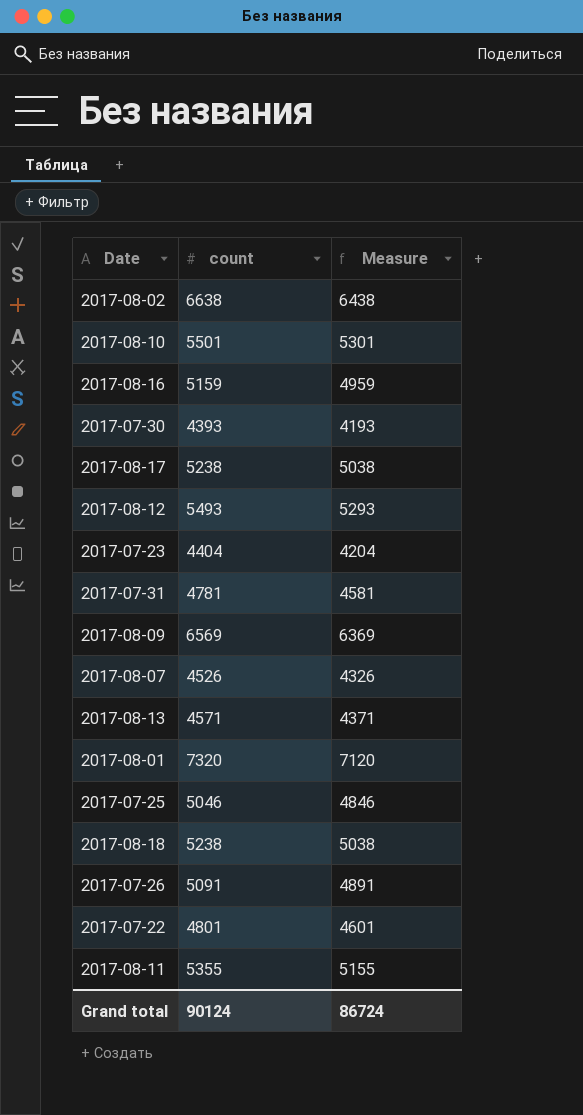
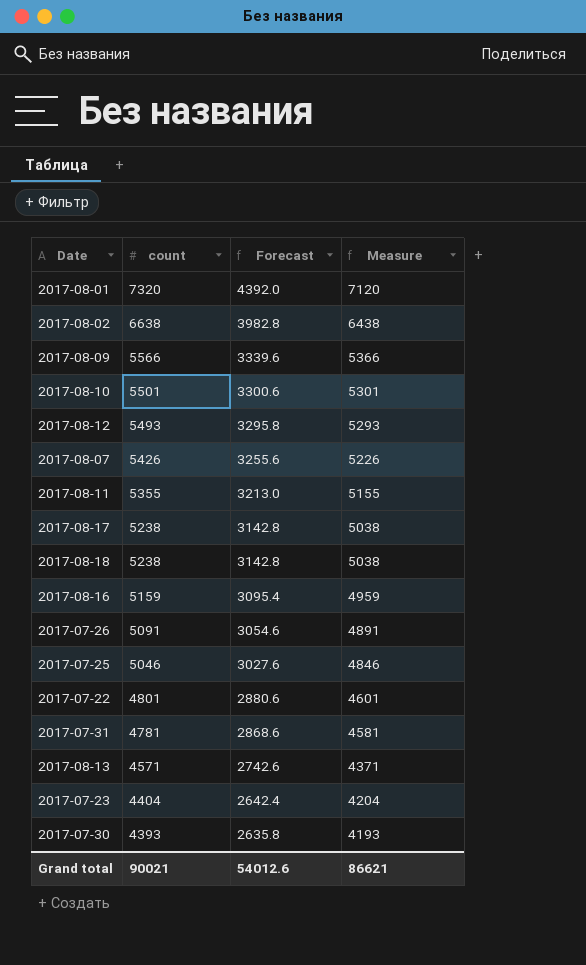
row order: none -> count descending
column Forecast | formula: none -> [count] * 0.6
2017-08-09 | count: 6569 -> 5566
2017-08-09 | Measure: 6369 -> 5366
2017-08-07 | count: 4526 -> 5426
2017-08-07 | Measure: 4326 -> 5226
Grand total | count: 90124 -> 90021
Grand total | Measure: 86724 -> 86621

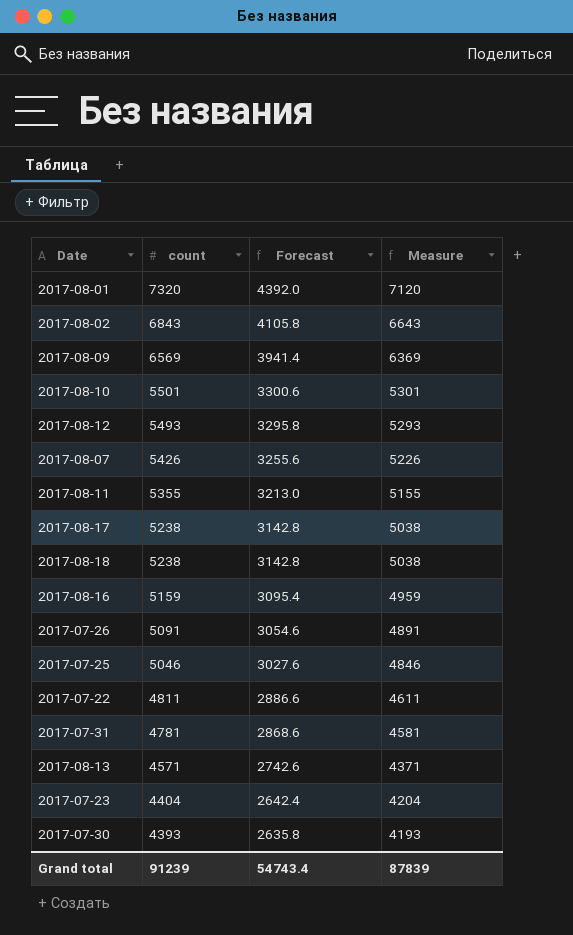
2017-08-02 | count: 6638 -> 6843
2017-08-02 | Forecast: 3982.8 -> 4105.8
2017-08-02 | Measure: 6438 -> 6643
2017-08-09 | count: 5566 -> 6569
2017-08-09 | Forecast: 3339.6 -> 3941.4
2017-08-09 | Measure: 5366 -> 6369
2017-07-22 | count: 4801 -> 4811
2017-07-22 | Forecast: 2880.6 -> 2886.6
2017-07-22 | Measure: 4601 -> 4611
Grand total | count: 90021 -> 91239
Grand total | Forecast: 54012.6 -> 54743.4
Grand total | Measure: 86621 -> 87839

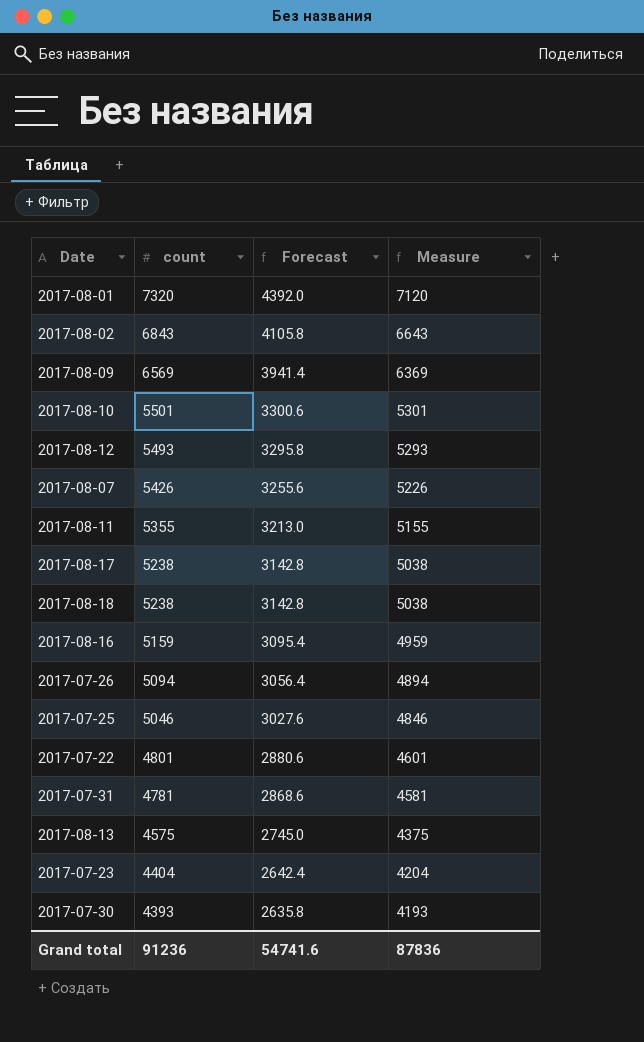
2017-07-26 | count: 5091 -> 5094
2017-07-26 | Forecast: 3054.6 -> 3056.4
2017-07-26 | Measure: 4891 -> 4894
2017-07-22 | count: 4811 -> 4801
2017-07-22 | Forecast: 2886.6 -> 2880.6
2017-07-22 | Measure: 4611 -> 4601
2017-08-13 | count: 4571 -> 4575
2017-08-13 | Forecast: 2742.6 -> 2745.0
2017-08-13 | Measure: 4371 -> 4375
Grand total | count: 91239 -> 91236
Grand total | Forecast: 54743.4 -> 54741.6
Grand total | Measure: 87839 -> 87836

